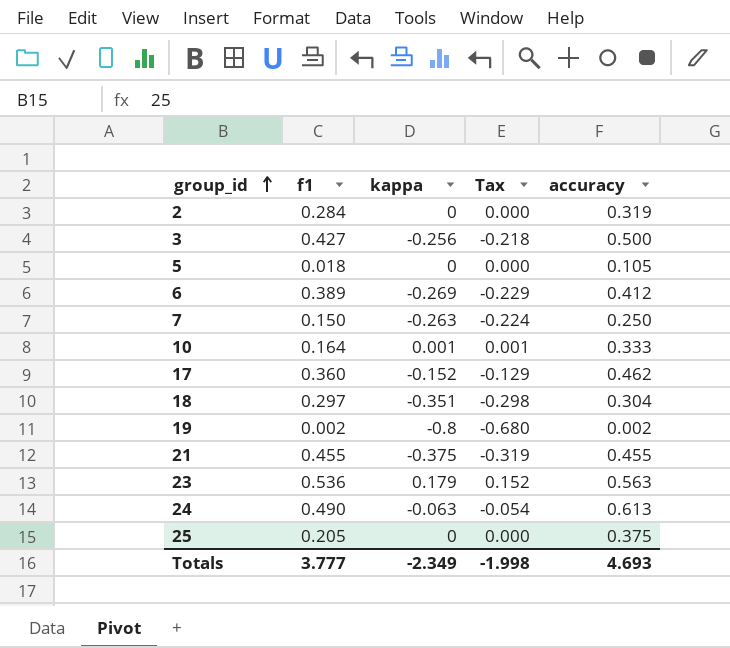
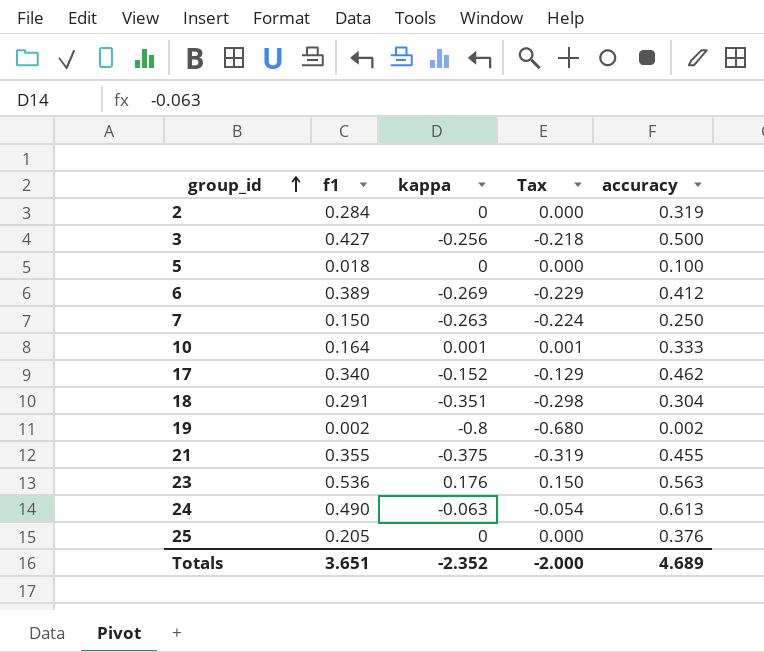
5 | accuracy: 0.105 -> 0.100
17 | f1: 0.360 -> 0.340
18 | f1: 0.297 -> 0.291
21 | f1: 0.455 -> 0.355
23 | kappa: 0.179 -> 0.176
23 | Tax: 0.152 -> 0.150
25 | accuracy: 0.375 -> 0.376
Totals | f1: 3.777 -> 3.651
Totals | kappa: -2.349 -> -2.352
Totals | Tax: -1.998 -> -2.000
Totals | accuracy: 4.693 -> 4.689

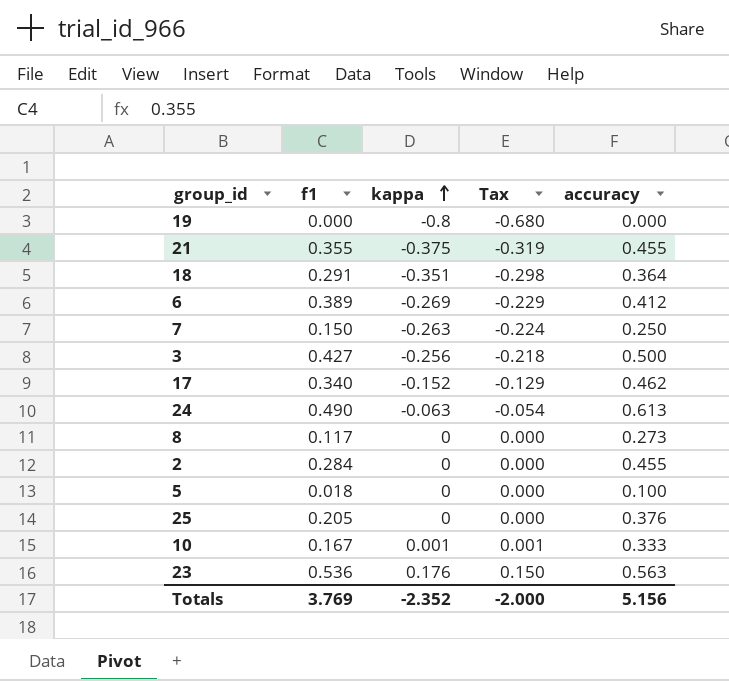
row order: group_id ascending -> kappa ascending
19 | f1: 0.002 -> 0.000
19 | accuracy: 0.002 -> 0.000
18 | accuracy: 0.304 -> 0.364
row 8: none -> 0.117 | 0 | 0.000 | 0.273
2 | accuracy: 0.319 -> 0.455
10 | f1: 0.164 -> 0.167
Totals | f1: 3.651 -> 3.769
Totals | accuracy: 4.689 -> 5.156

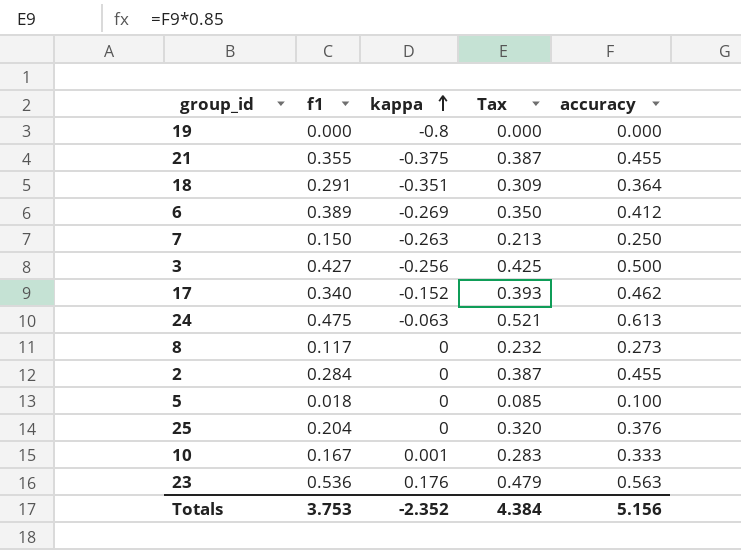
column Tax | formula: [kappa] * 0.85 -> [accuracy] * 0.85
24 | f1: 0.490 -> 0.475
25 | f1: 0.205 -> 0.204
Totals | f1: 3.769 -> 3.753
Totals | Tax: -2.000 -> 4.384

